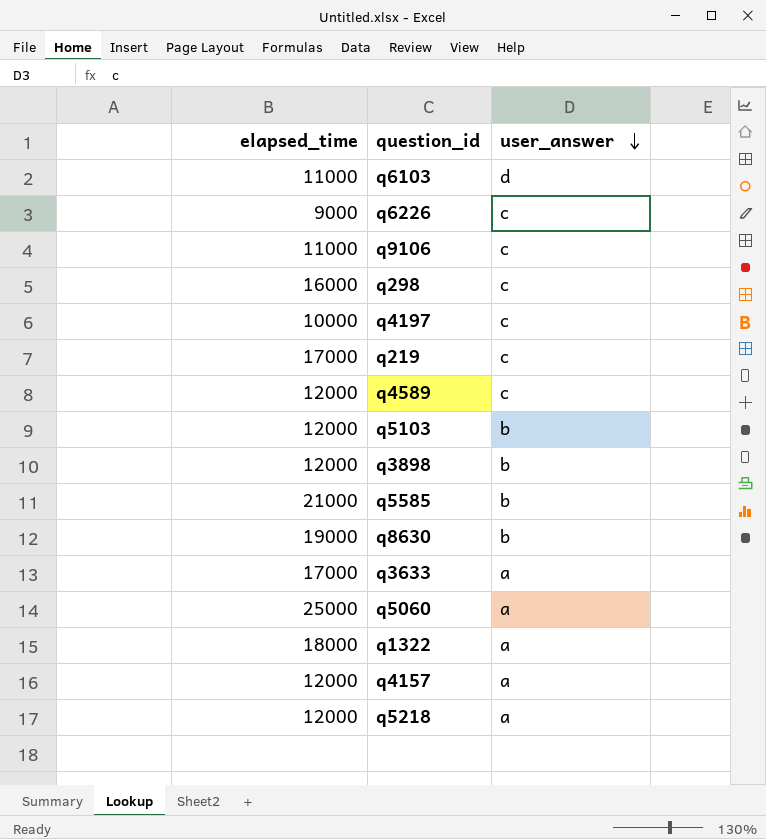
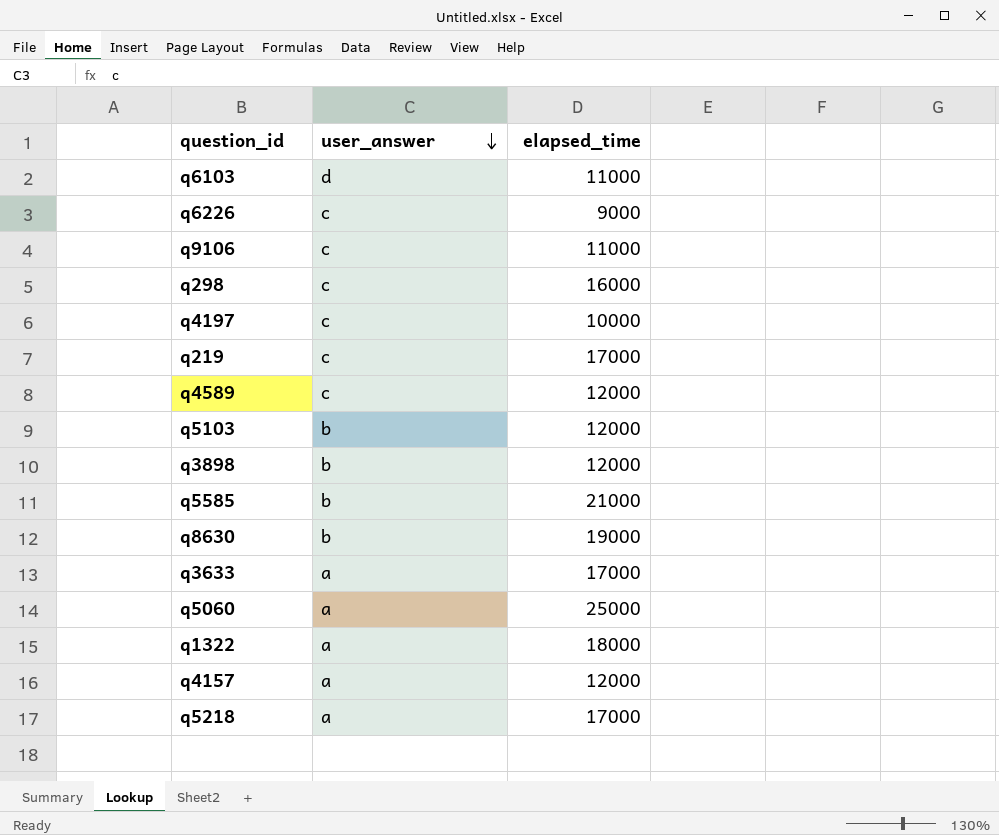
column elapsed_time | position: 1 -> 3
q5218 | elapsed_time: 12000 -> 17000

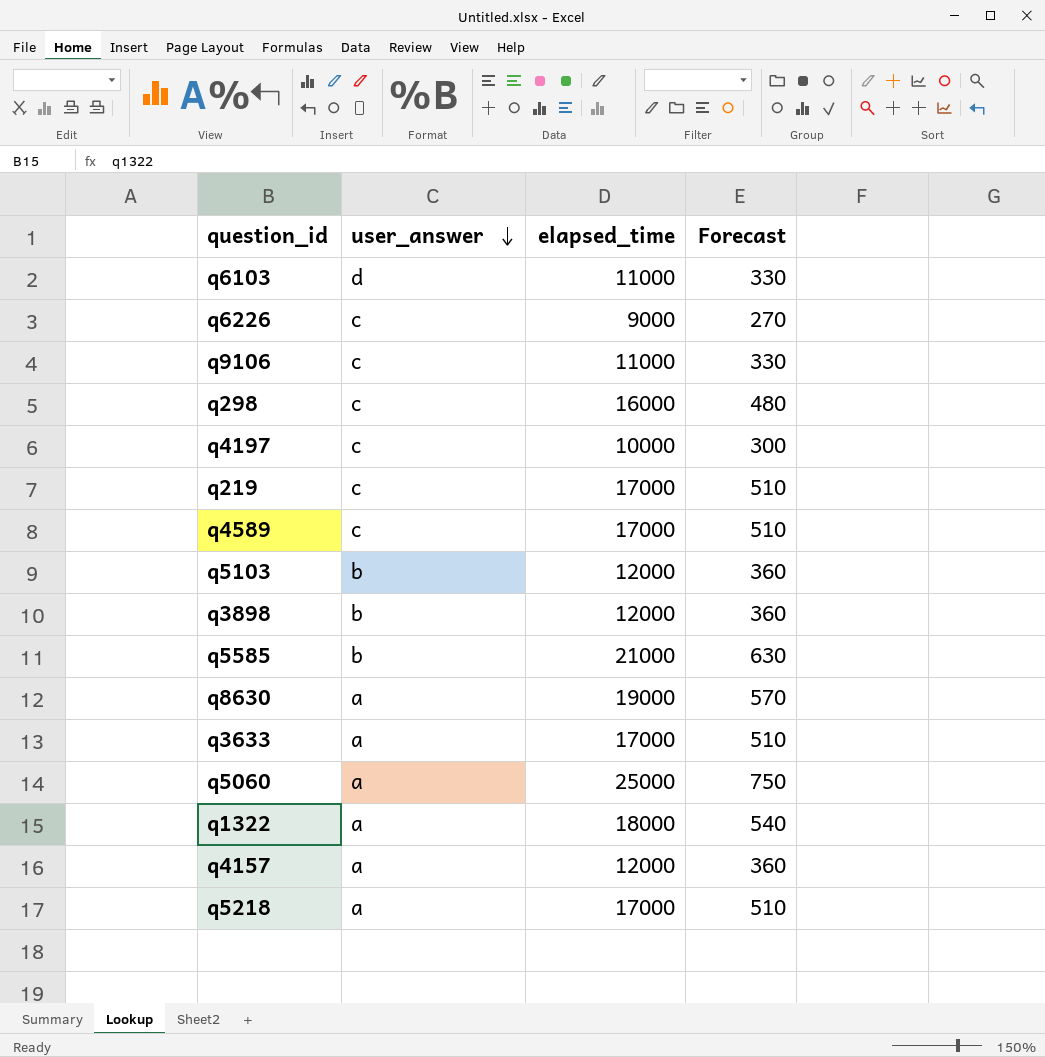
column Forecast | formula: none -> [elapsed_time] * 0.03
q4589 | elapsed_time: 12000 -> 17000
q8630 | user_answer: b -> a

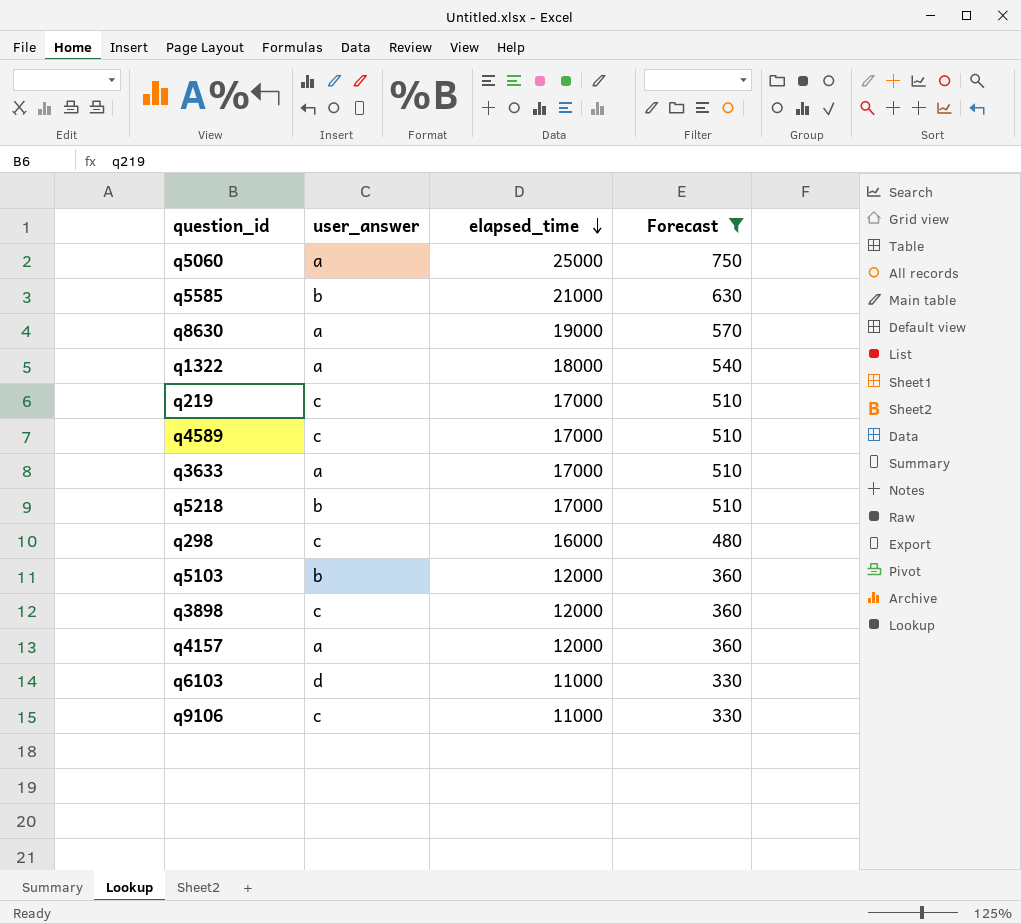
filter: none -> Forecast >= 330
row order: user_answer descending -> elapsed_time descending
q5218 | user_answer: a -> b
q3898 | user_answer: b -> c

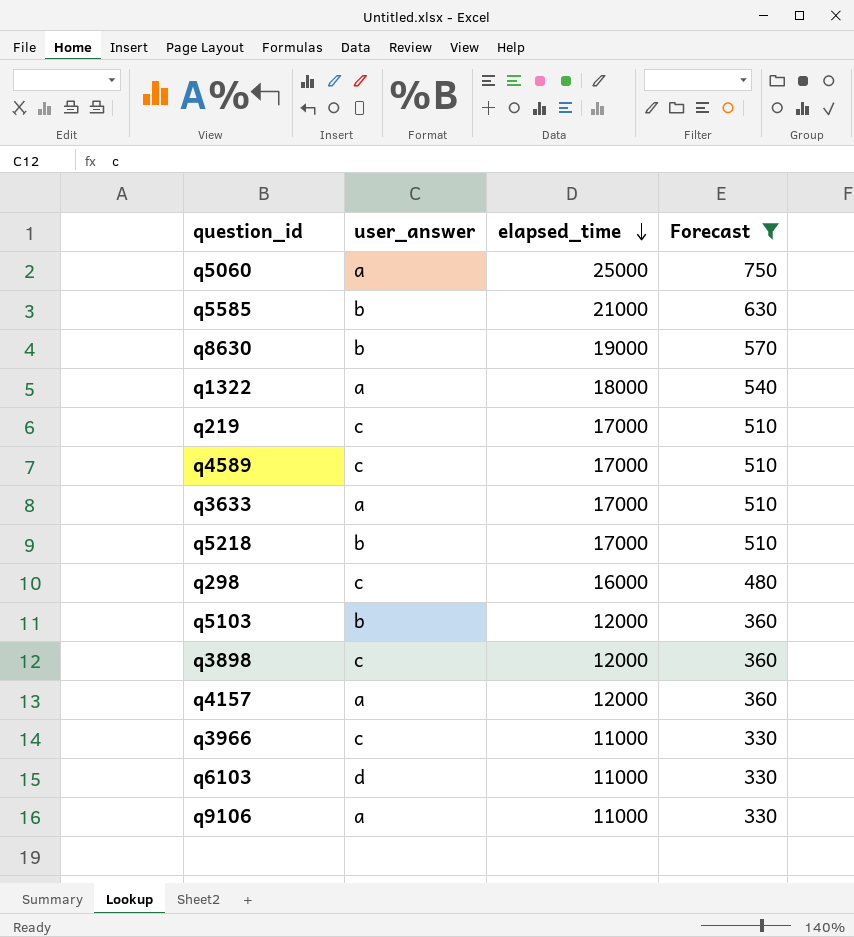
q8630 | user_answer: a -> b
row q3966: none -> c | 11000 | 330
q9106 | user_answer: c -> a

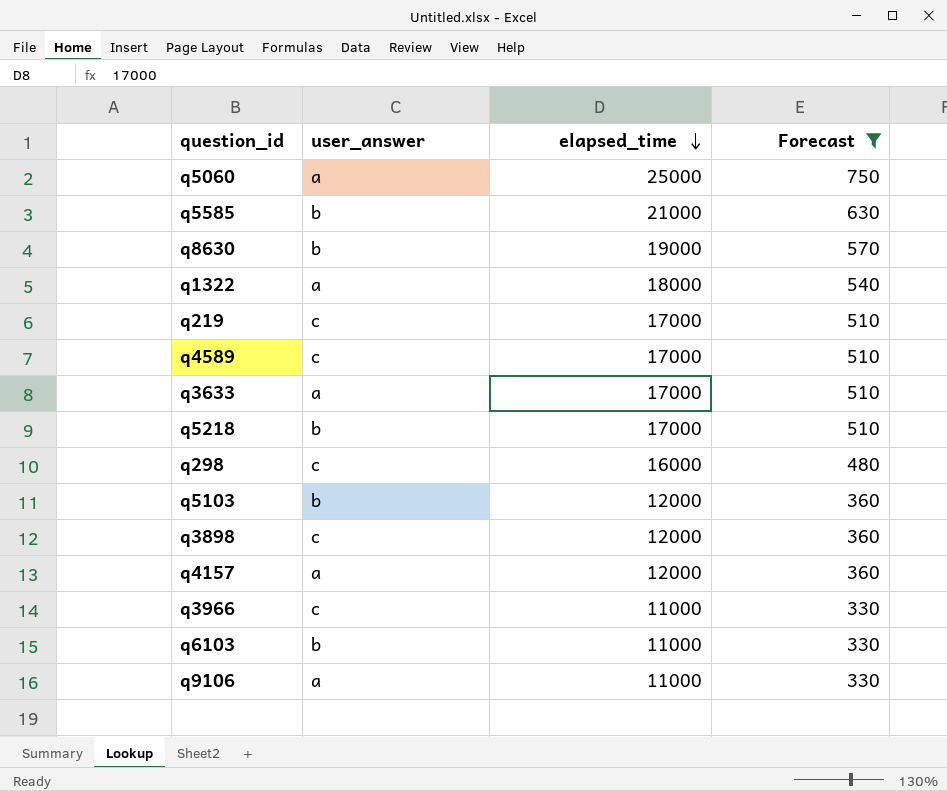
q6103 | user_answer: d -> b

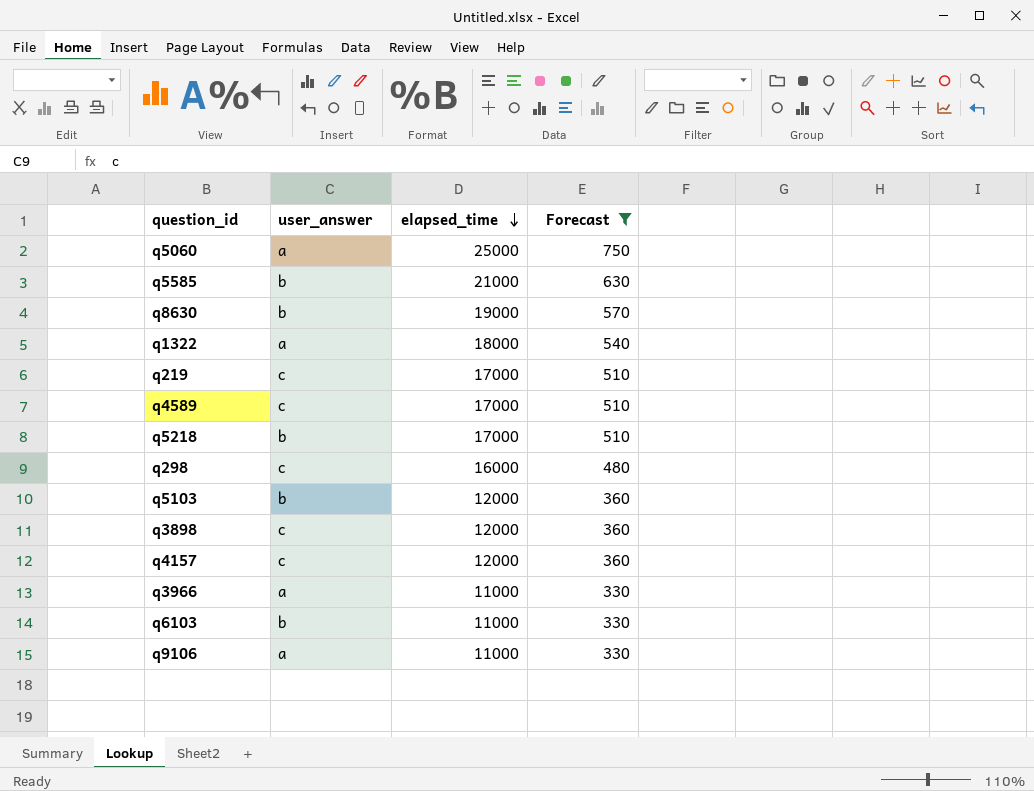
row q3633: a | 17000 | 510 -> none
q4157 | user_answer: a -> c
q3966 | user_answer: c -> a

